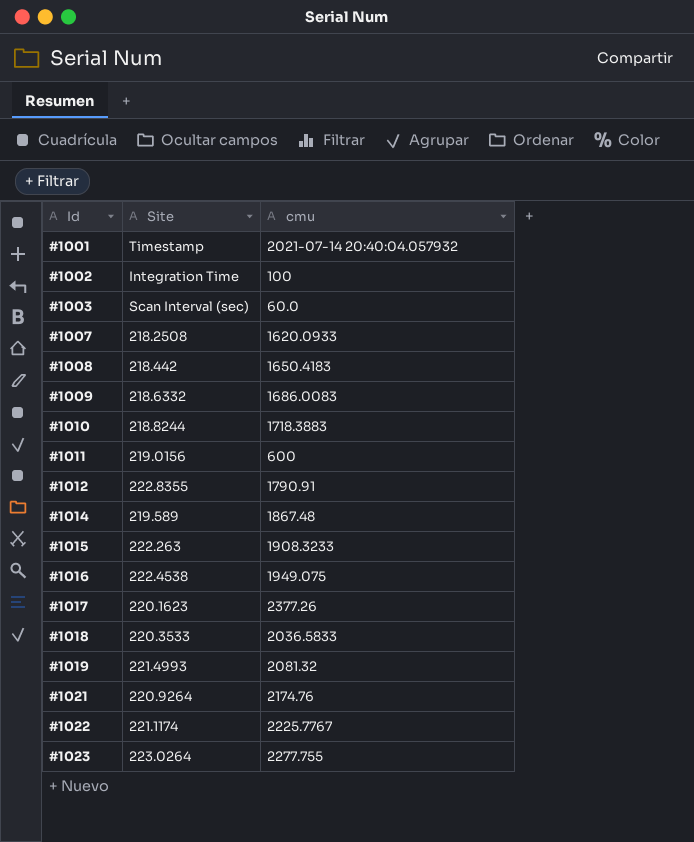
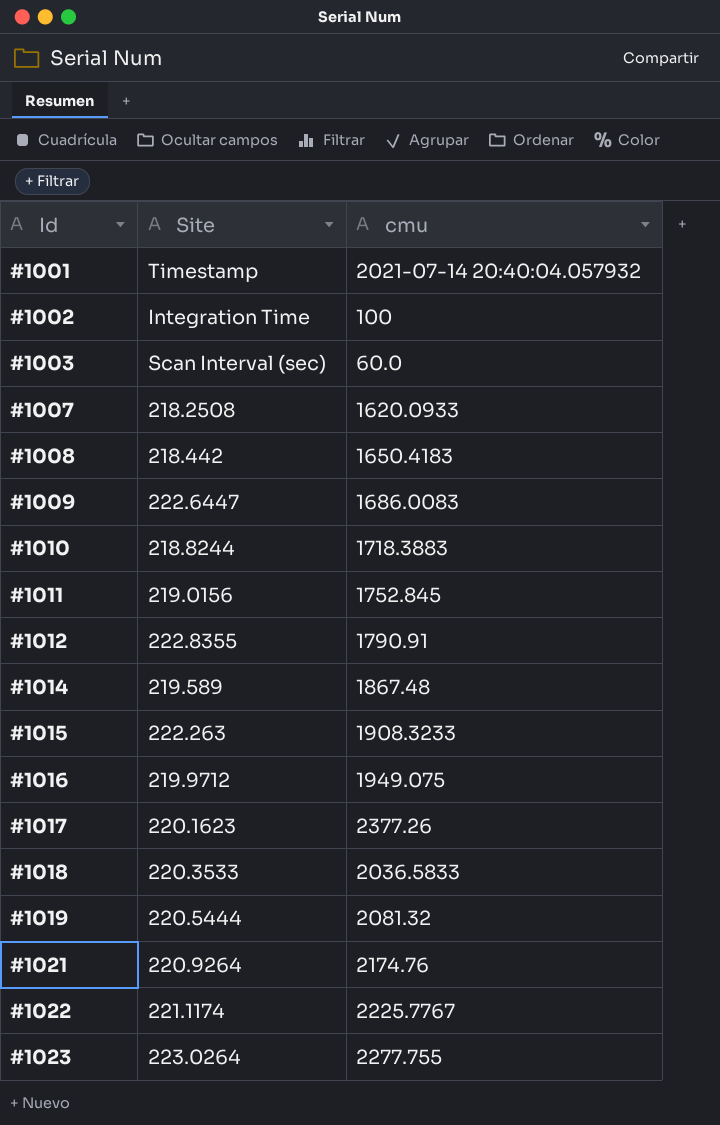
#1009 | Site: 218.6332 -> 222.6447
#1011 | cmu: 600 -> 1752.845
#1016 | Site: 222.4538 -> 219.9712
#1019 | Site: 221.4993 -> 220.5444

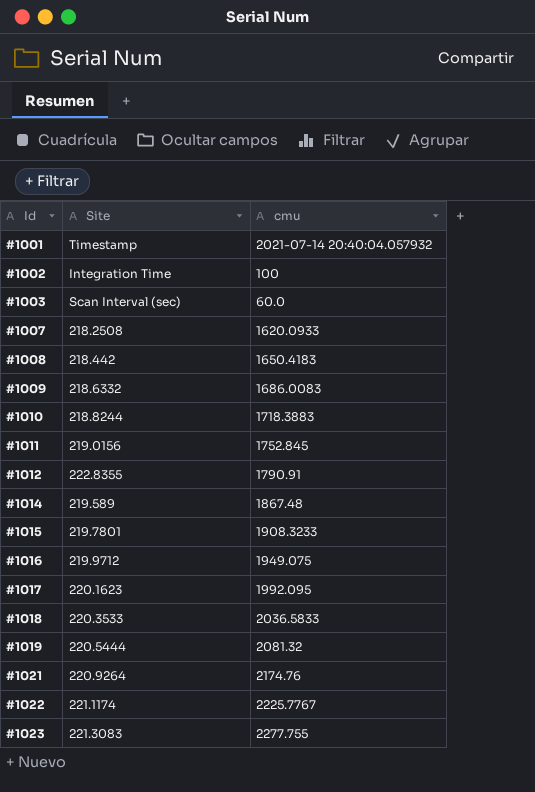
#1009 | Site: 222.6447 -> 218.6332
#1015 | Site: 222.263 -> 219.7801
#1017 | cmu: 2377.26 -> 1992.095
#1023 | Site: 223.0264 -> 221.3083

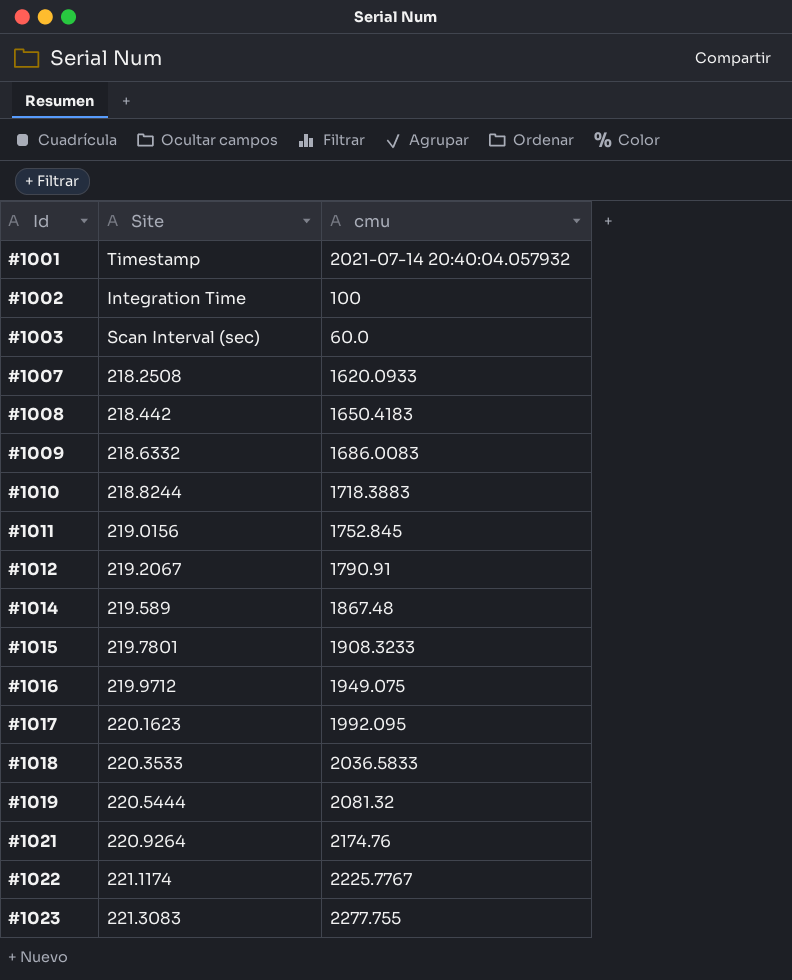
#1012 | Site: 222.8355 -> 219.2067

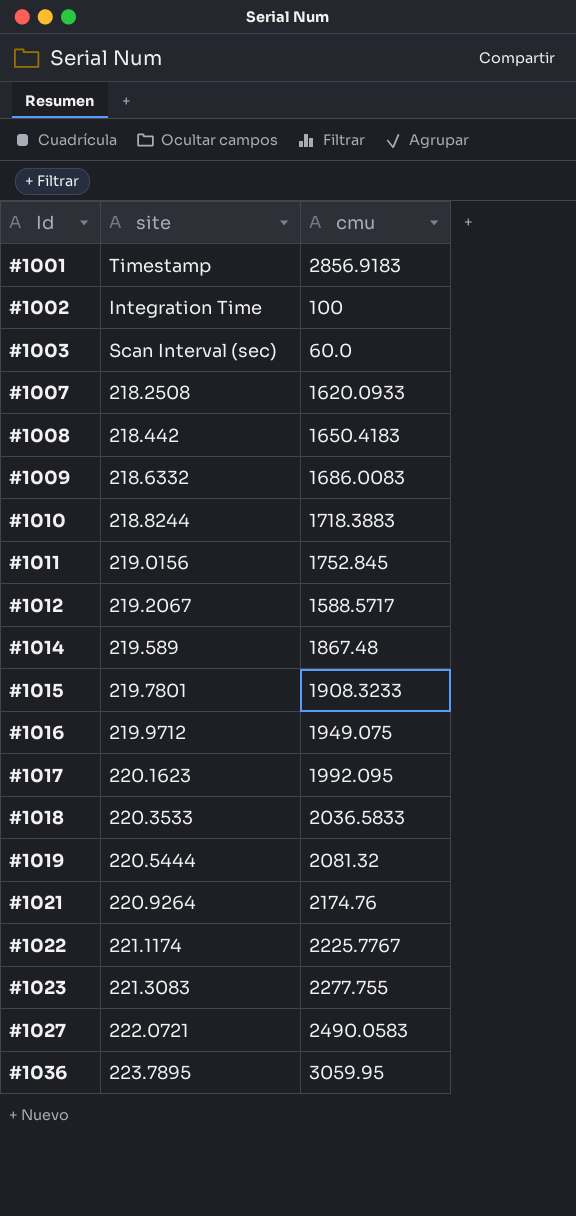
column name: Site -> site
#1001 | cmu: 2021-07-14 20:40:04.057932 -> 2856.9183
#1012 | cmu: 1790.91 -> 1588.5717
row #1027: none -> 222.0721 | 2490.0583
row #1036: none -> 223.7895 | 3059.95

